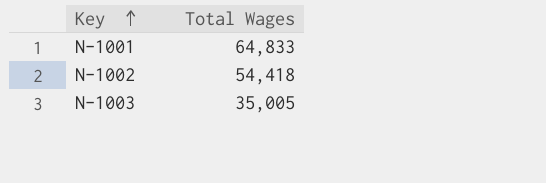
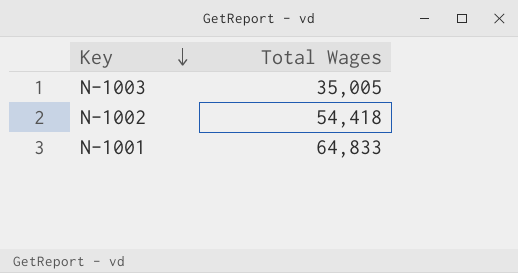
row order: Key ascending -> Key descending

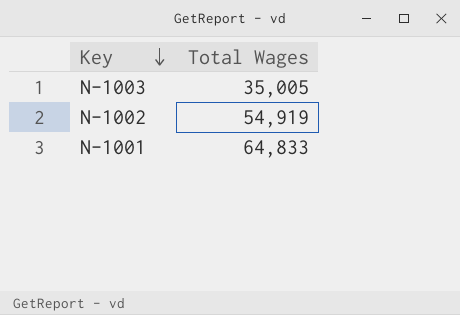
N-1002 | Total Wages: 54,418 -> 54,919

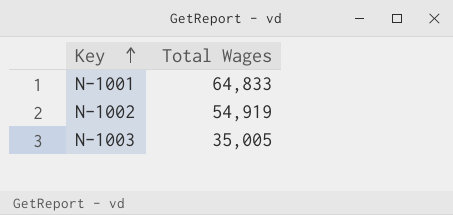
row order: Key descending -> Key ascending

